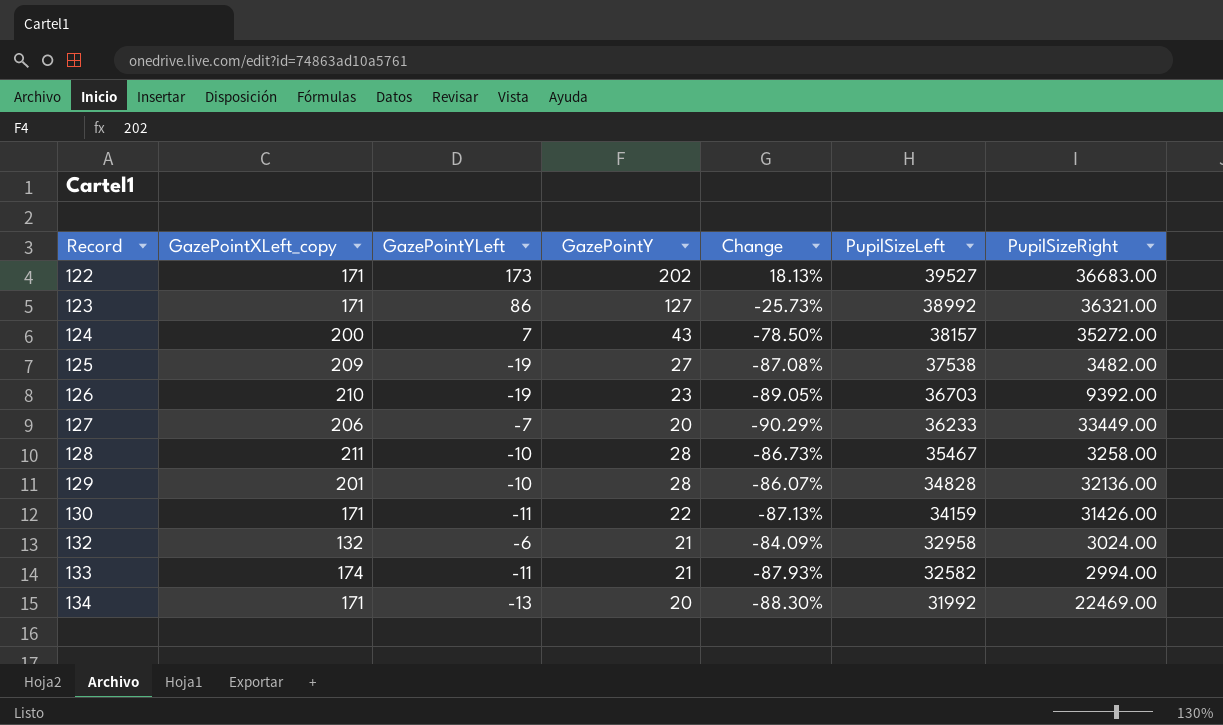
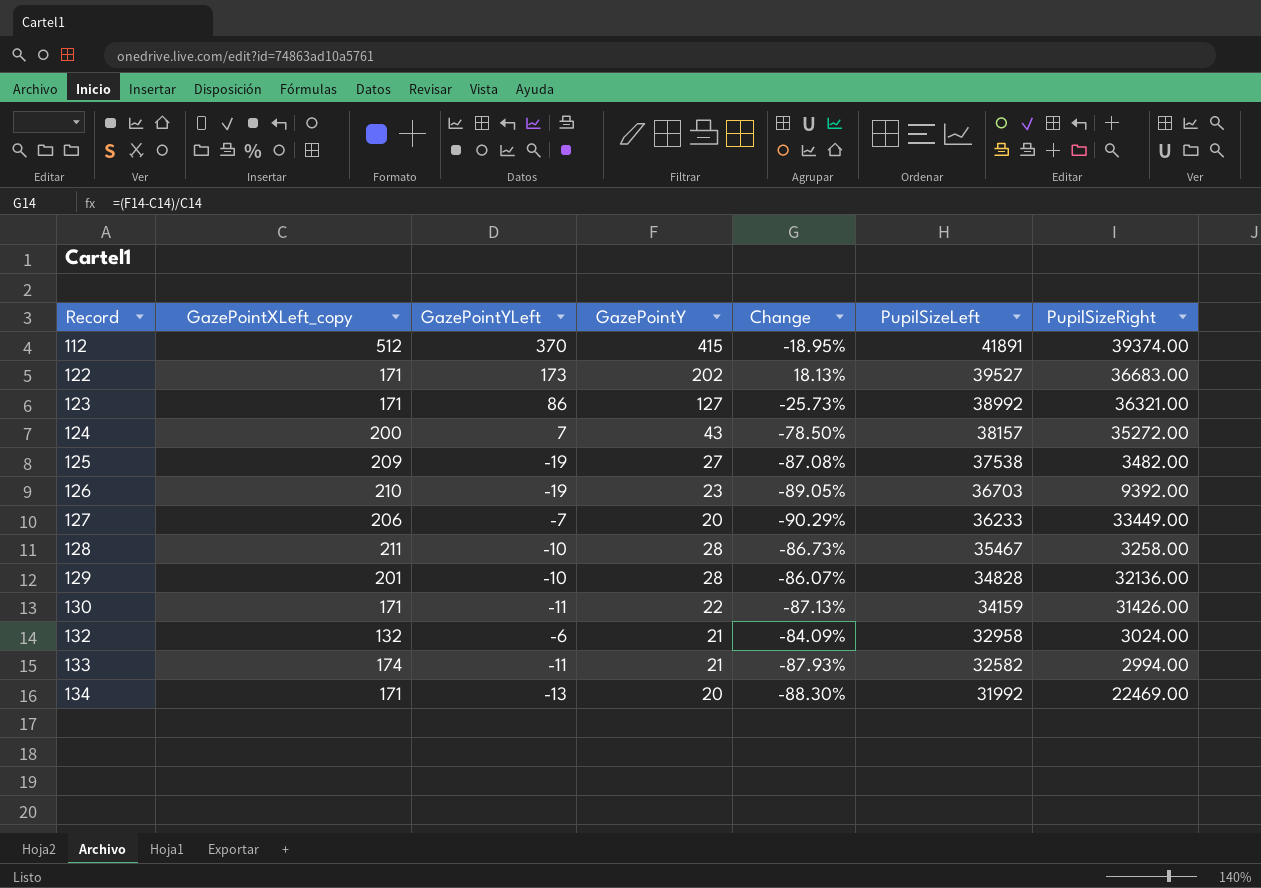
row 112: none -> 512 | 370 | 415 | -18.95% | 41891 | 39374.00

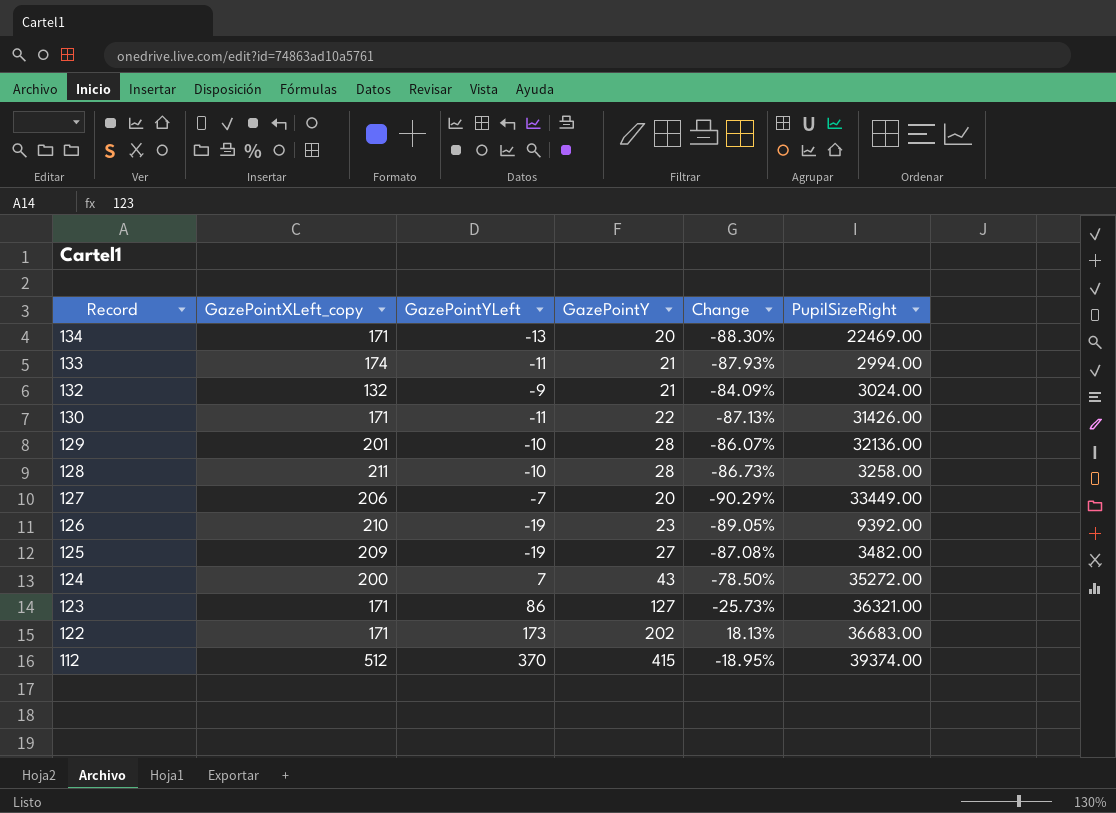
row order: Record ascending -> Record descending
column PupilSizeLeft | position: 6 -> none
132 | GazePointYLeft: -6 -> -9

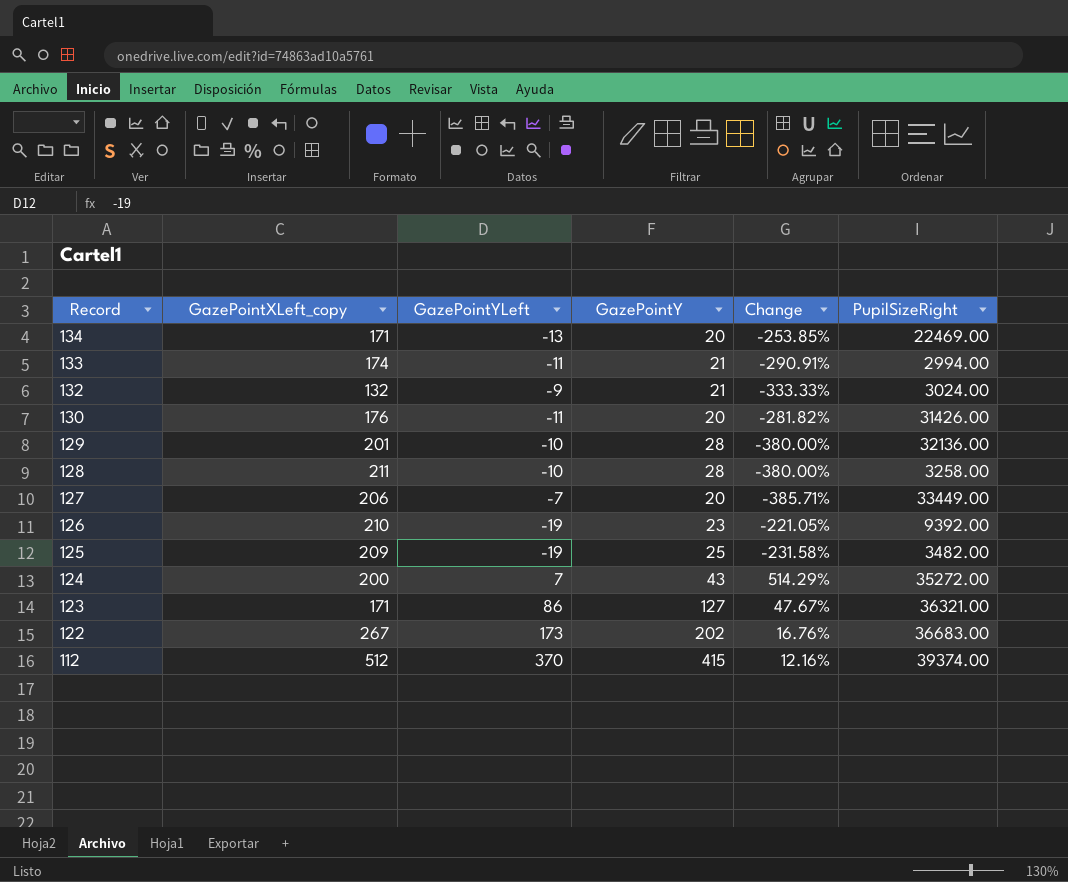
column Change | formula: ([GazePointY] - [GazePointXLeft_copy]) / [GazePointXLeft_copy] -> ([GazePointY] - [GazePointYLeft]) / [GazePointYLeft]
130 | GazePointXLeft_copy: 171 -> 176
130 | GazePointY: 22 -> 20
125 | GazePointY: 27 -> 25
122 | GazePointXLeft_copy: 171 -> 267

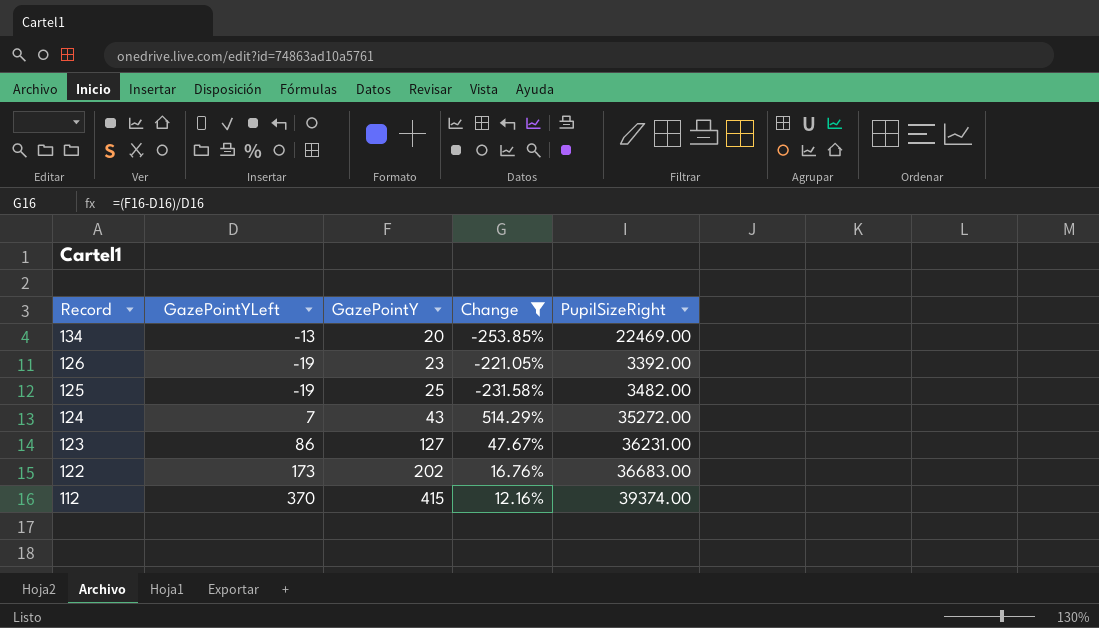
filter: none -> Change >= -253.85%
column GazePointXLeft_copy | position: 2 -> none
126 | PupilSizeRight: 9392.00 -> 3392.00
123 | PupilSizeRight: 36321.00 -> 36231.00

